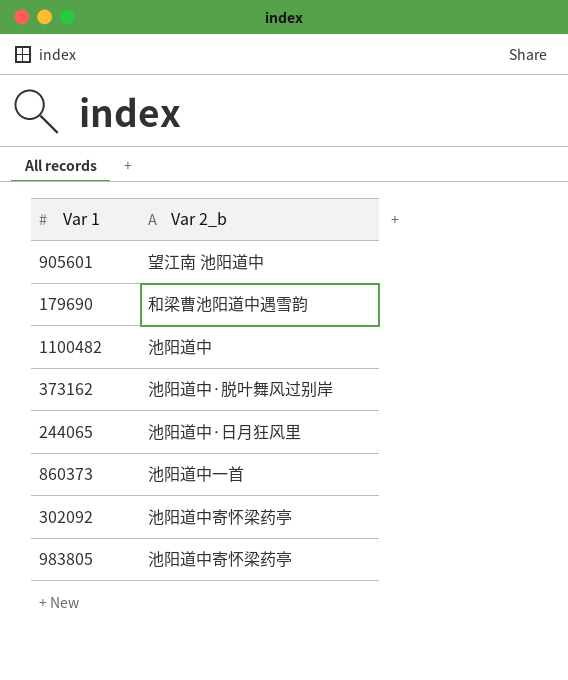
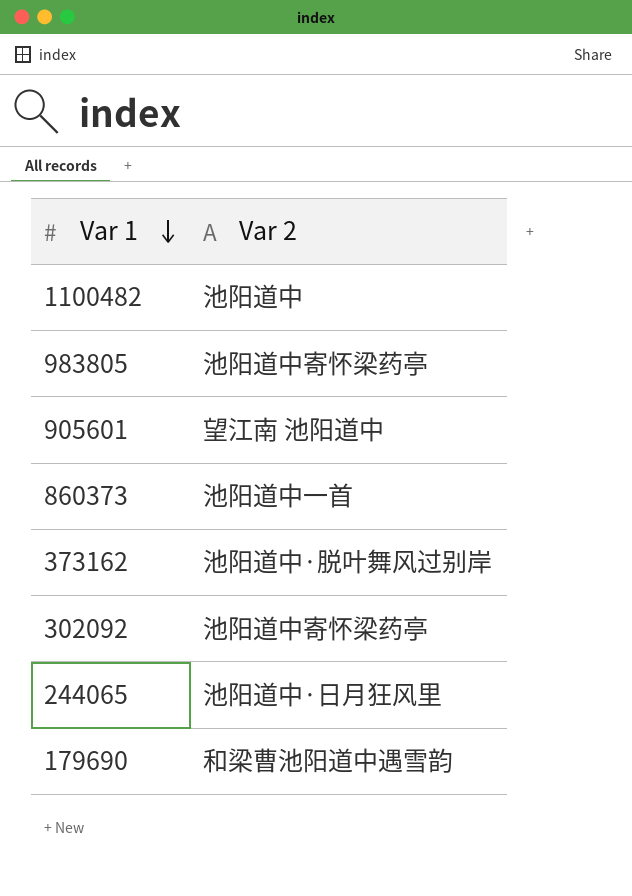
row order: none -> Var 1 descending
column name: Var 2_b -> Var 2

